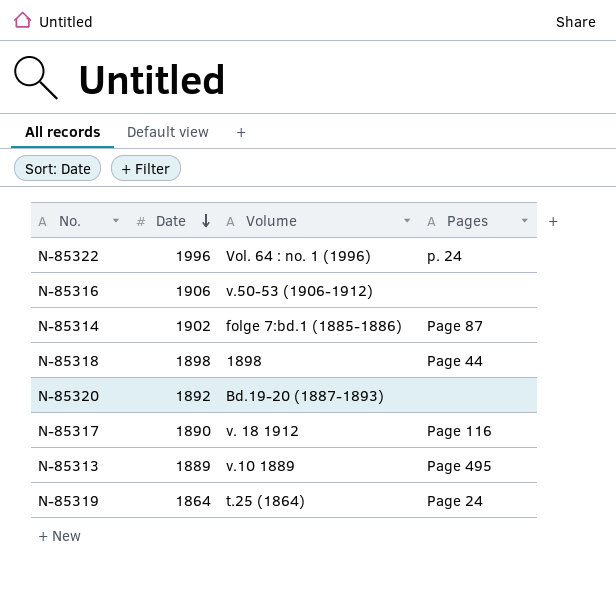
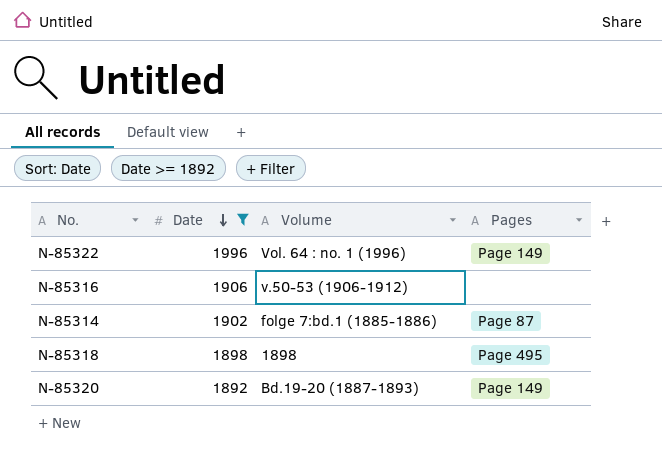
filter: none -> Date >= 1892
N-85322 | Pages: p. 24 -> Page 149
N-85318 | Pages: Page 44 -> Page 495
N-85320 | Pages: none -> Page 149

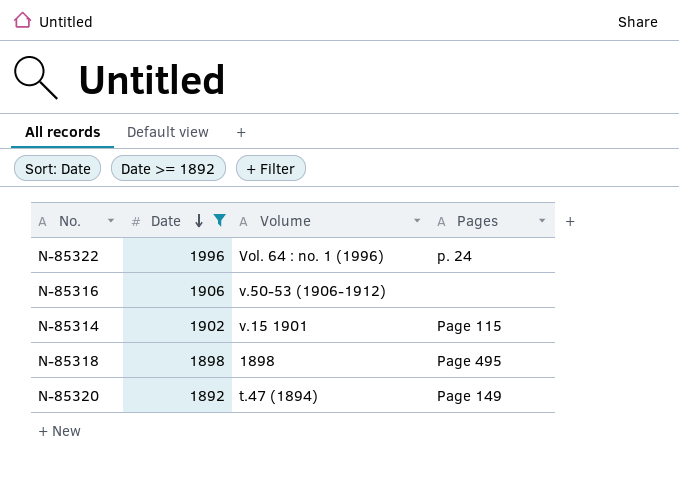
N-85322 | Pages: Page 149 -> p. 24
N-85314 | Volume: folge 7:bd.1 (1885-1886) -> v.15 1901
N-85314 | Pages: Page 87 -> Page 115
N-85320 | Volume: Bd.19-20 (1887-1893) -> t.47 (1894)

